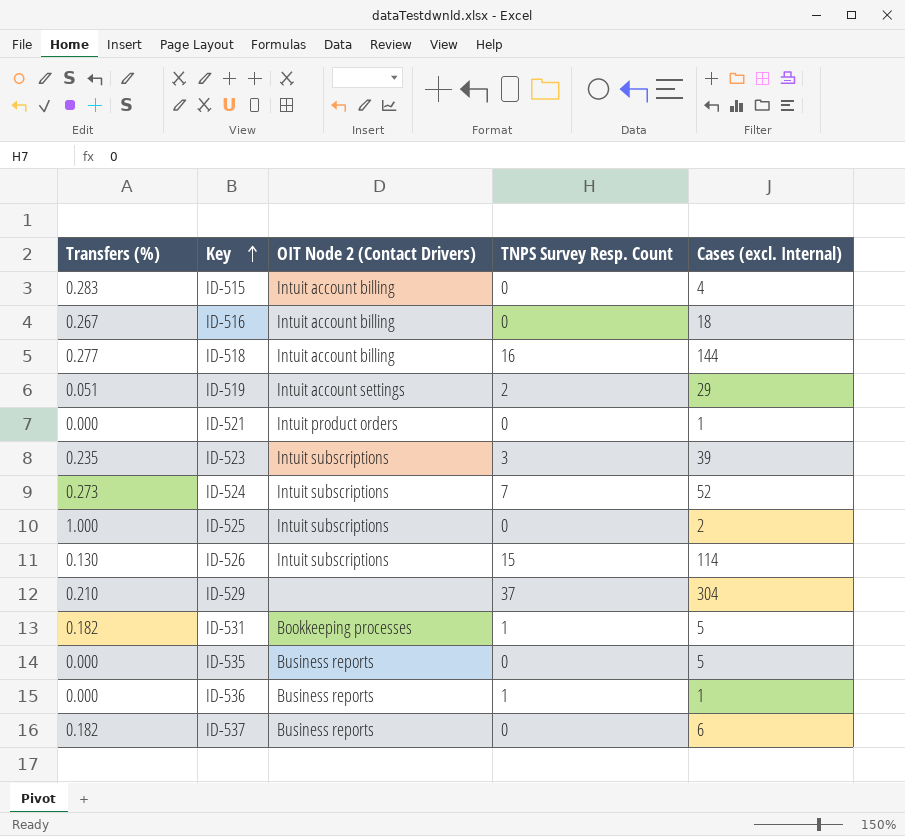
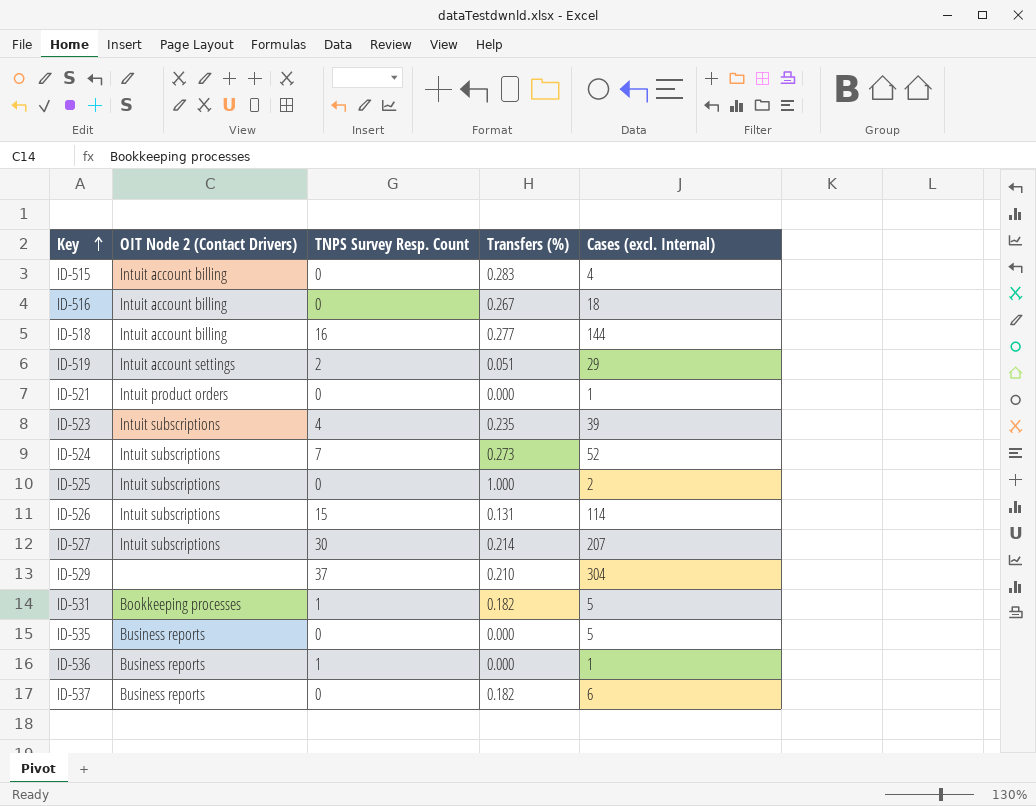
column Transfers (%) | position: 1 -> 4
ID-523 | TNPS Survey Resp. Count: 3 -> 4
ID-526 | Transfers (%): 0.130 -> 0.131
row ID-527: none -> Intuit subscriptions | 30 | 0.214 | 207

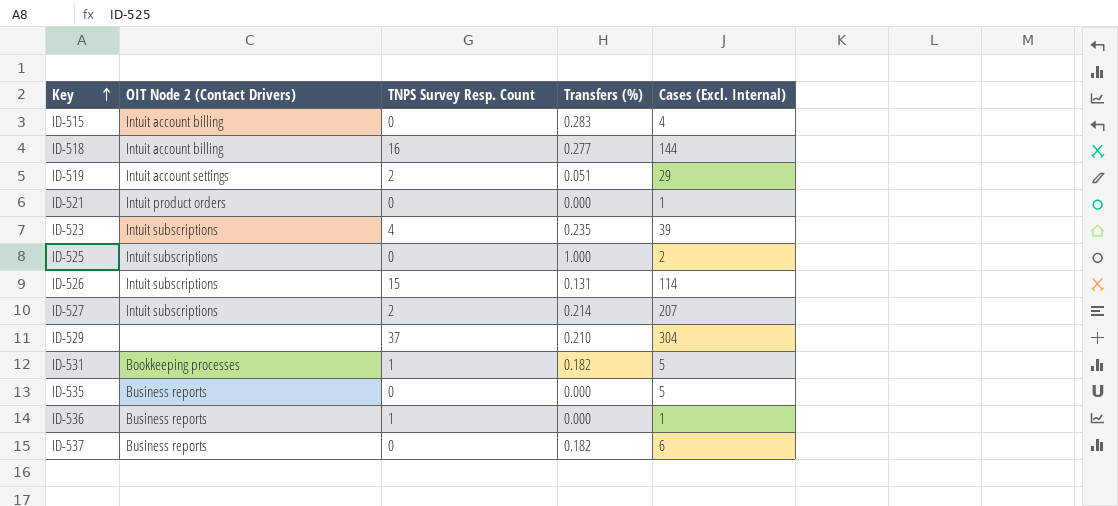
column name: Cases (excl. Internal) -> Cases (Excl. Internal)
row ID-516: Intuit account billing | 0 | 0.267 | 18 -> none
row ID-524: Intuit subscriptions | 7 | 0.273 | 52 -> none
ID-527 | TNPS Survey Resp. Count: 30 -> 2

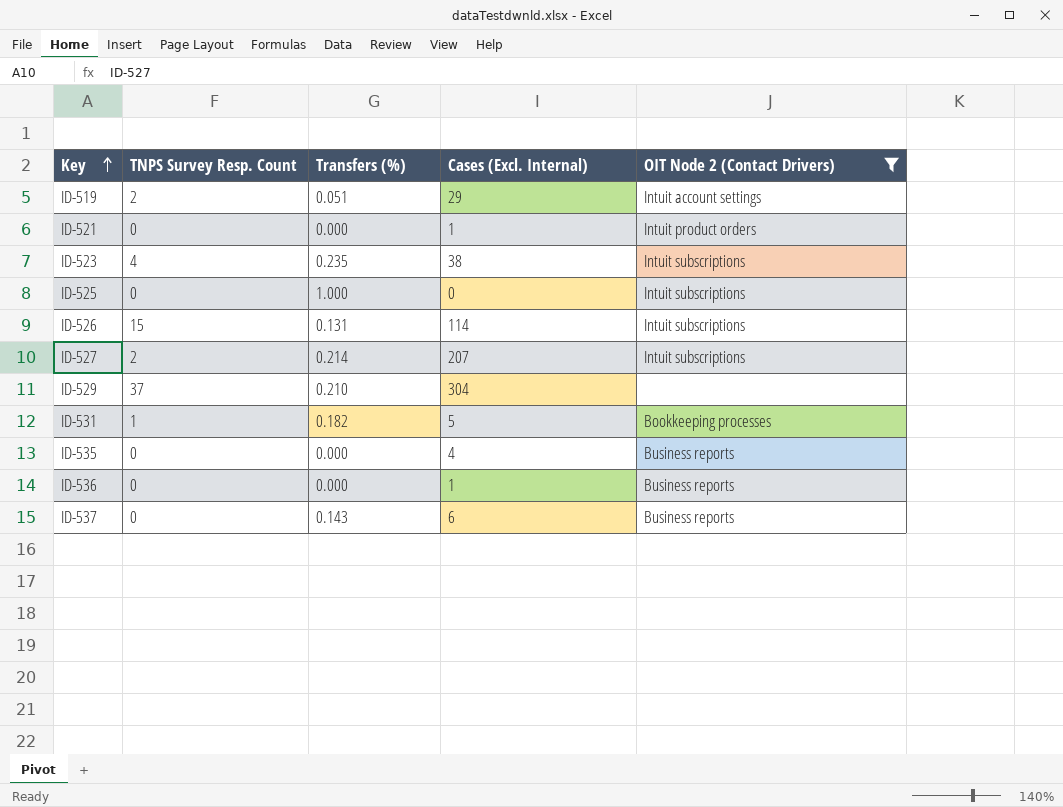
filter: none -> OIT Node 2 (Contact Drivers) != Intuit account billing
column OIT Node 2 (Contact Drivers) | position: 2 -> 5
ID-523 | Cases (Excl. Internal): 39 -> 38
ID-525 | Cases (Excl. Internal): 2 -> 0
ID-535 | Cases (Excl. Internal): 5 -> 4
ID-536 | TNPS Survey Resp. Count: 1 -> 0
ID-537 | Transfers (%): 0.182 -> 0.143

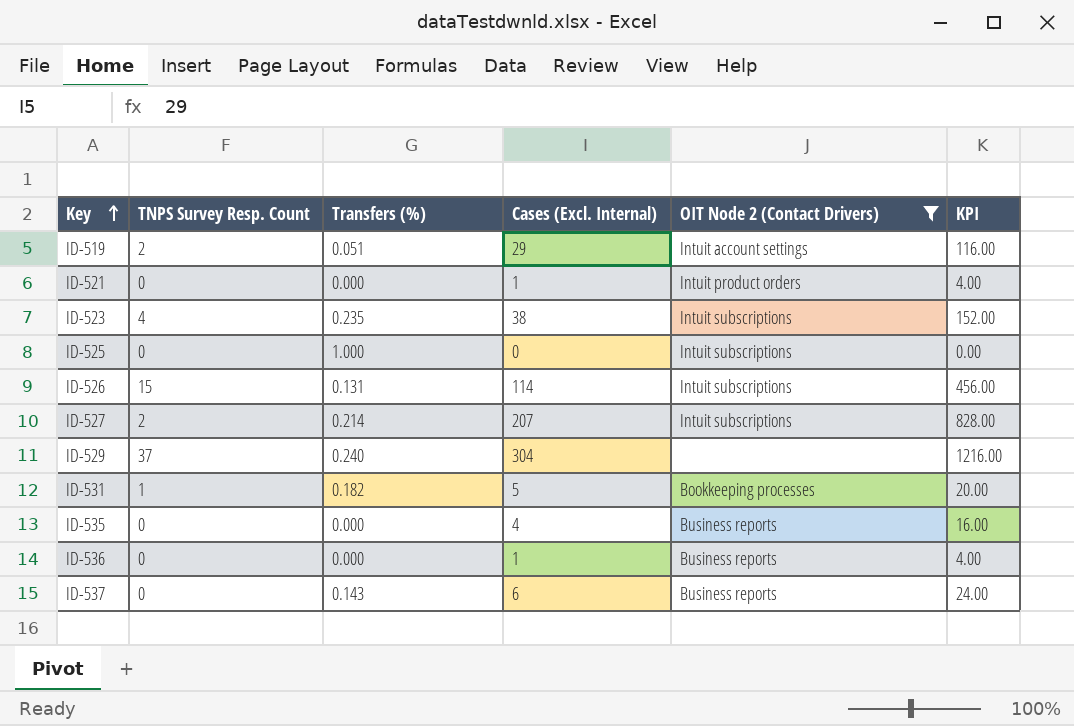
column KPI | formula: none -> [Cases (Excl. Internal)] * 4
ID-529 | Transfers (%): 0.210 -> 0.240

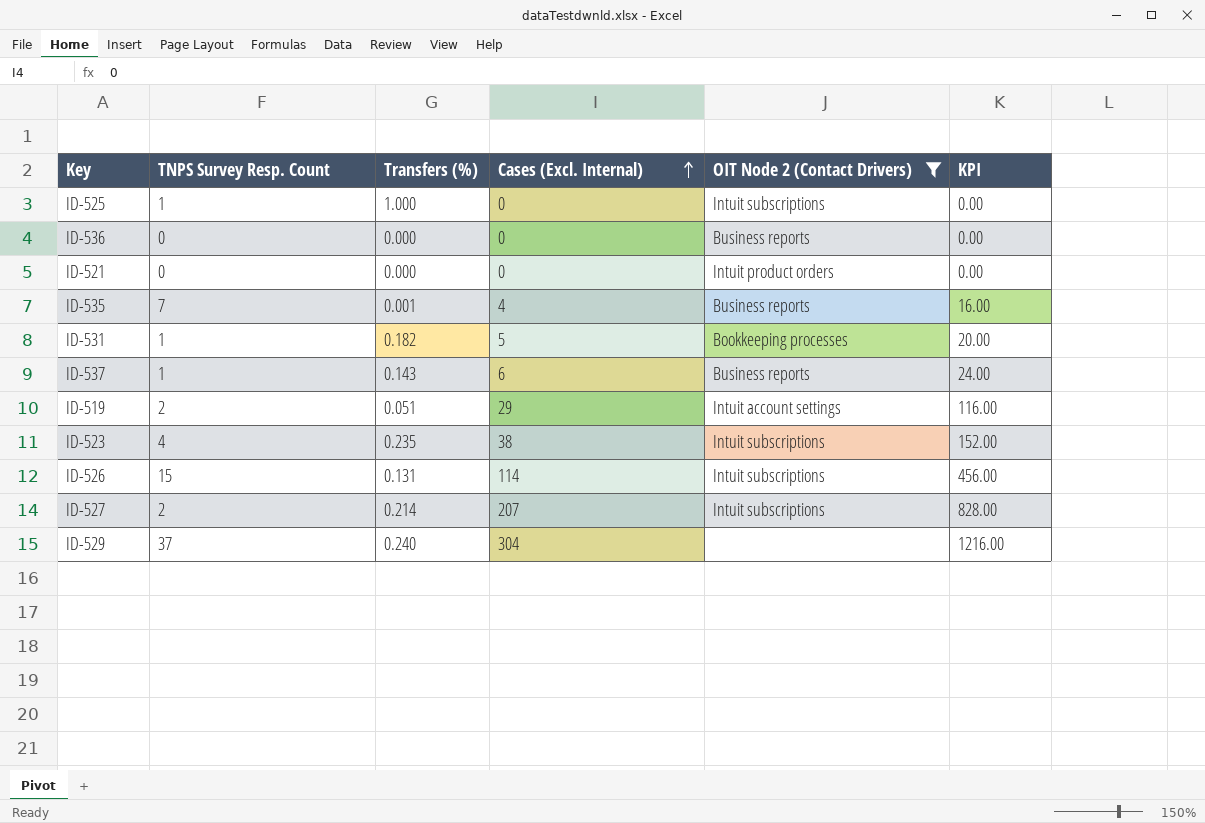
row order: Key ascending -> Cases (Excl. Internal) ascending
ID-525 | TNPS Survey Resp. Count: 0 -> 1
ID-536 | Cases (Excl. Internal): 1 -> 0
ID-536 | KPI: 4.00 -> 0.00
ID-521 | Cases (Excl. Internal): 1 -> 0
ID-521 | KPI: 4.00 -> 0.00
ID-535 | TNPS Survey Resp. Count: 0 -> 7
ID-535 | Transfers (%): 0.000 -> 0.001
ID-537 | TNPS Survey Resp. Count: 0 -> 1

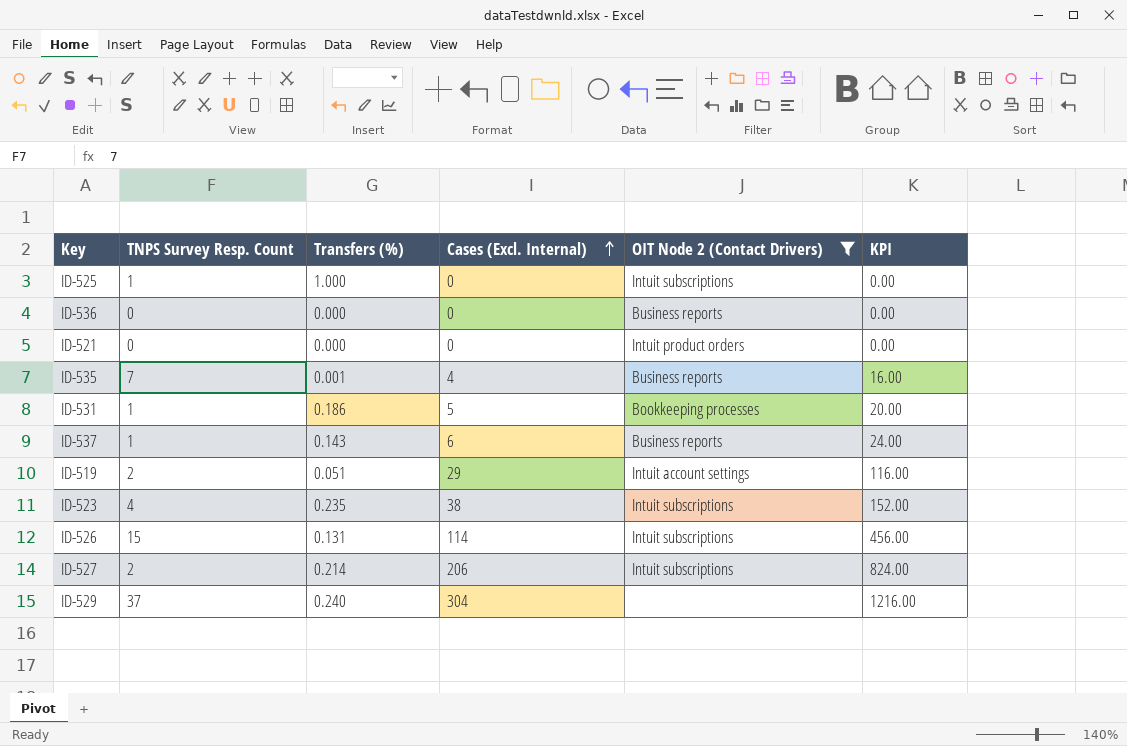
ID-531 | Transfers (%): 0.182 -> 0.186
ID-527 | Cases (Excl. Internal): 207 -> 206
ID-527 | KPI: 828.00 -> 824.00

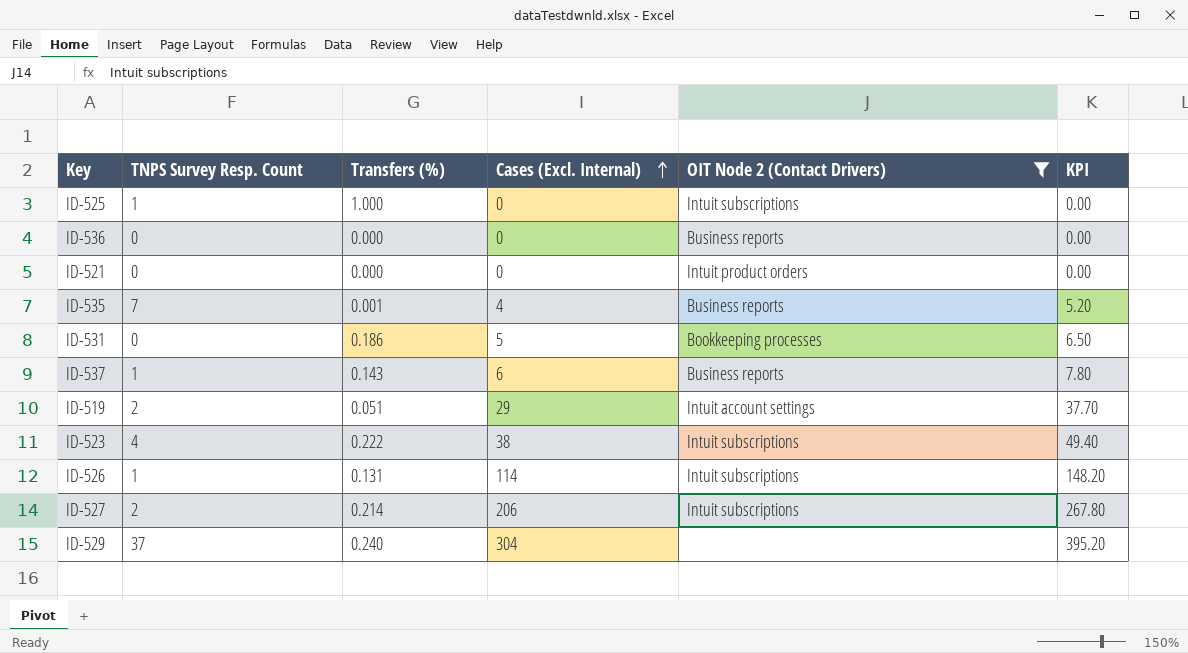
column KPI | formula: [Cases (Excl. Internal)] * 4 -> [Cases (Excl. Internal)] * 1.3
ID-531 | TNPS Survey Resp. Count: 1 -> 0
ID-523 | Transfers (%): 0.235 -> 0.222
ID-526 | TNPS Survey Resp. Count: 15 -> 1

